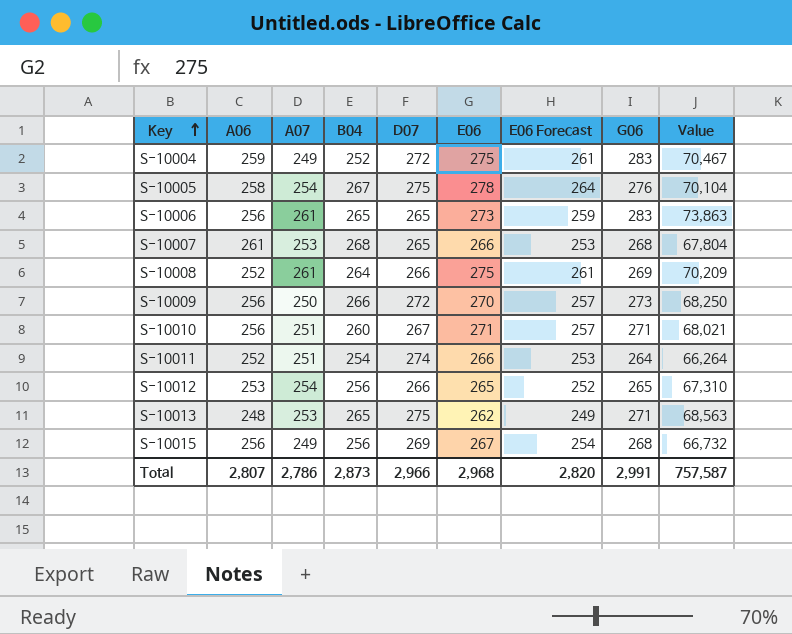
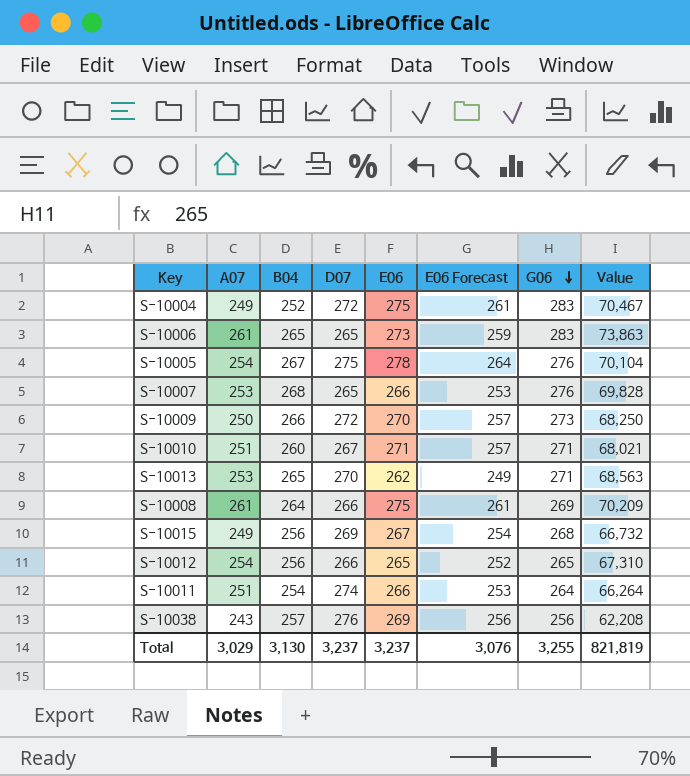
row order: Key ascending -> G06 descending
column A06 | position: 2 -> none
S-10007 | G06: 268 -> 276
S-10007 | Value: 67,804 -> 69,828
S-10013 | D07: 275 -> 270
row S-10038: none -> 243 | 257 | 276 | 269 | 256 | 256 | 62,208
Total | A07: 2,786 -> 3,029
Total | B04: 2,873 -> 3,130
Total | D07: 2,966 -> 3,237
Total | E06: 2,968 -> 3,237
Total | E06 Forecast: 2,820 -> 3,076
Total | G06: 2,991 -> 3,255
Total | Value: 757,587 -> 821,819

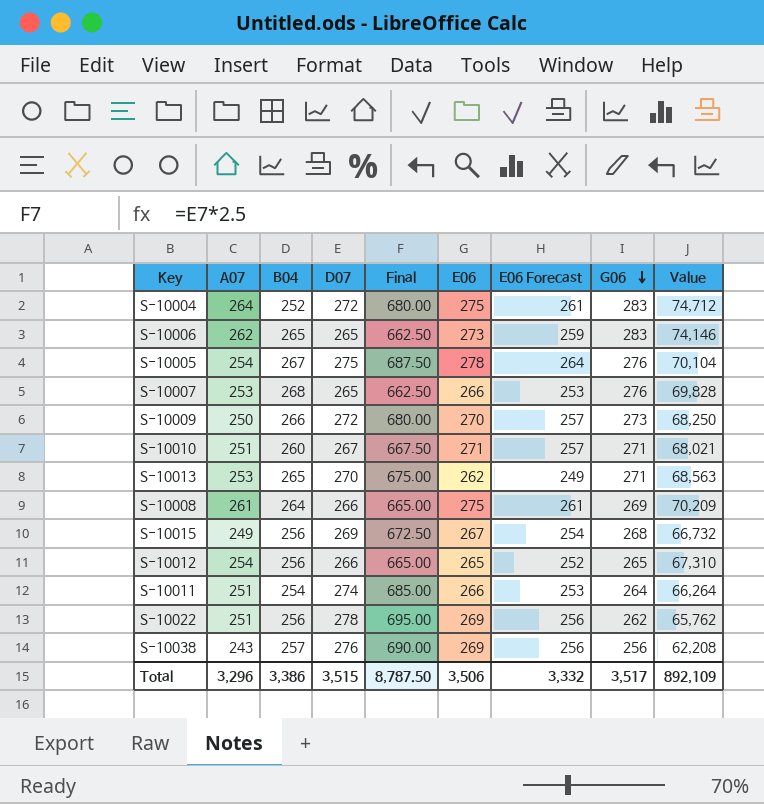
column Final | formula: none -> [D07] * 2.5
S-10004 | A07: 249 -> 264
S-10004 | Value: 70,467 -> 74,712
S-10006 | A07: 261 -> 262
S-10006 | Value: 73,863 -> 74,146
row S-10022: none -> 251 | 256 | 278 | 695.00 | 269 | 256 | 262 | 65,762
Total | A07: 3,029 -> 3,296
Total | B04: 3,130 -> 3,386
Total | D07: 3,237 -> 3,515
Total | E06: 3,237 -> 3,506
Total | E06 Forecast: 3,076 -> 3,332
Total | G06: 3,255 -> 3,517
Total | Value: 821,819 -> 892,109

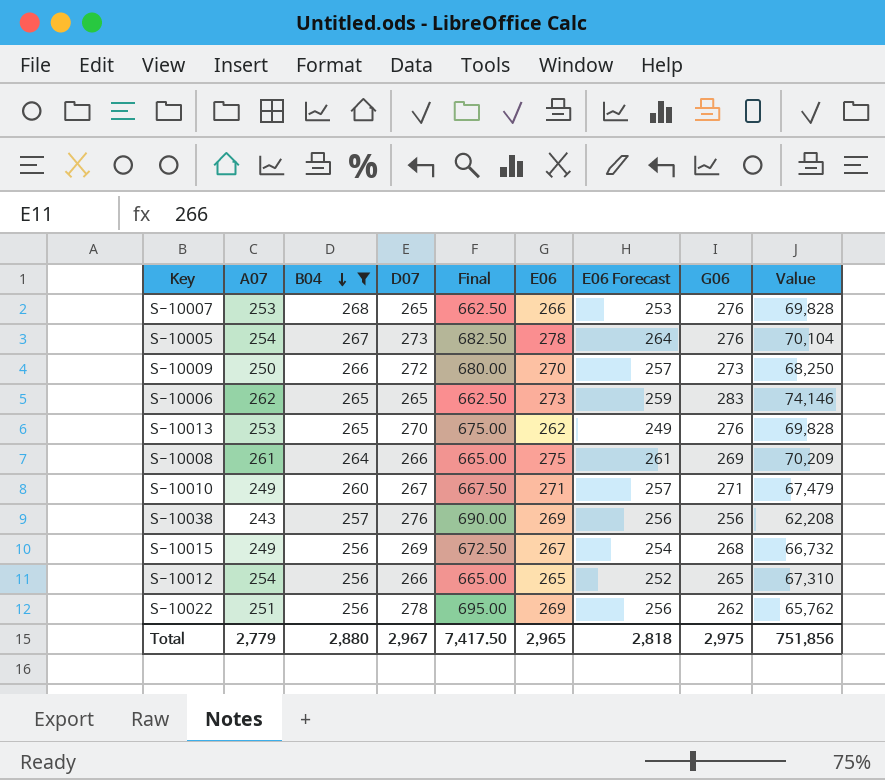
filter: none -> B04 >= 256
row order: G06 descending -> B04 descending
S-10005 | D07: 275 -> 273
S-10005 | Final: 687.50 -> 682.50
S-10013 | G06: 271 -> 276
S-10013 | Value: 68,563 -> 69,828
S-10010 | A07: 251 -> 249
S-10010 | Value: 68,021 -> 67,479
Total | A07: 3,296 -> 2,779
Total | B04: 3,386 -> 2,880
Total | D07: 3,515 -> 2,967
Total | Final: 8,787.50 -> 7,417.50
Total | E06: 3,506 -> 2,965
Total | E06 Forecast: 3,332 -> 2,818
Total | G06: 3,517 -> 2,975
Total | Value: 892,109 -> 751,856

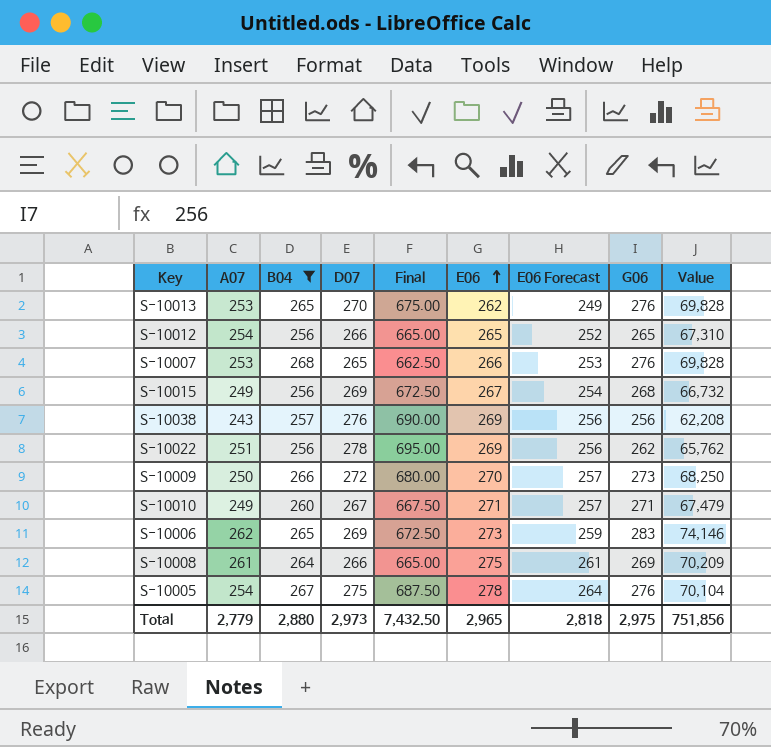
row order: B04 descending -> E06 ascending
S-10006 | D07: 265 -> 269
S-10006 | Final: 662.50 -> 672.50
S-10005 | D07: 273 -> 275
S-10005 | Final: 682.50 -> 687.50
Total | D07: 2,967 -> 2,973
Total | Final: 7,417.50 -> 7,432.50

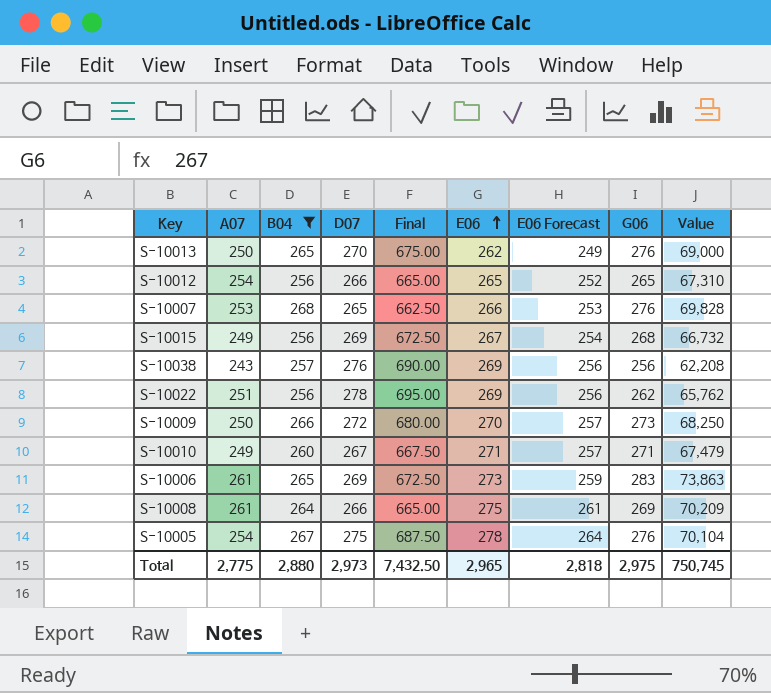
S-10013 | A07: 253 -> 250
S-10013 | Value: 69,828 -> 69,000
S-10006 | A07: 262 -> 261
S-10006 | Value: 74,146 -> 73,863
Total | A07: 2,779 -> 2,775
Total | Value: 751,856 -> 750,745

